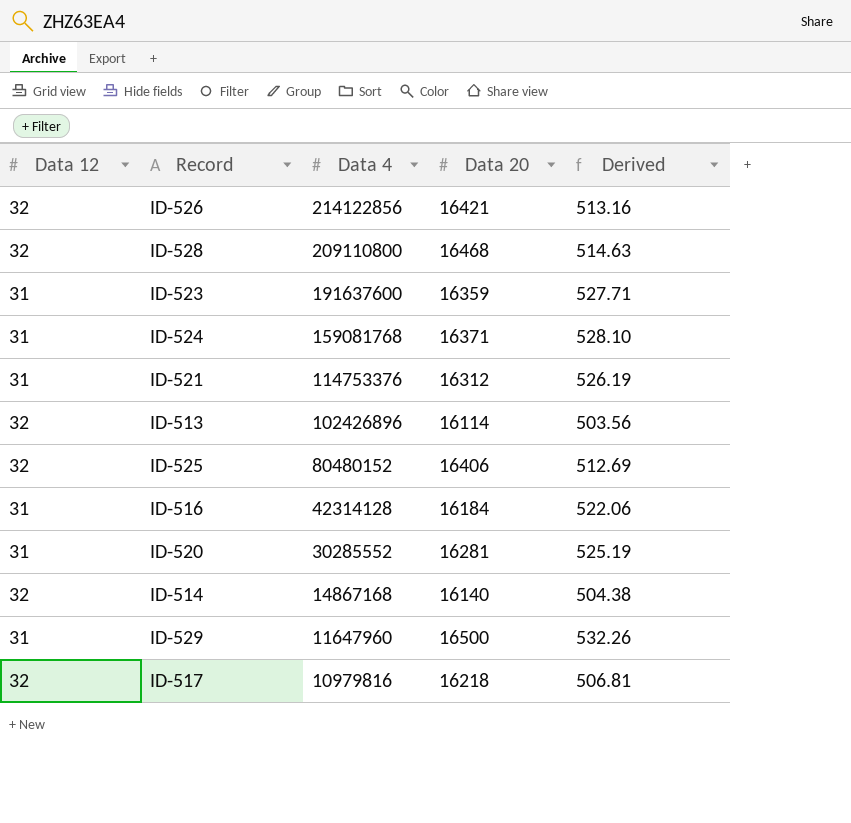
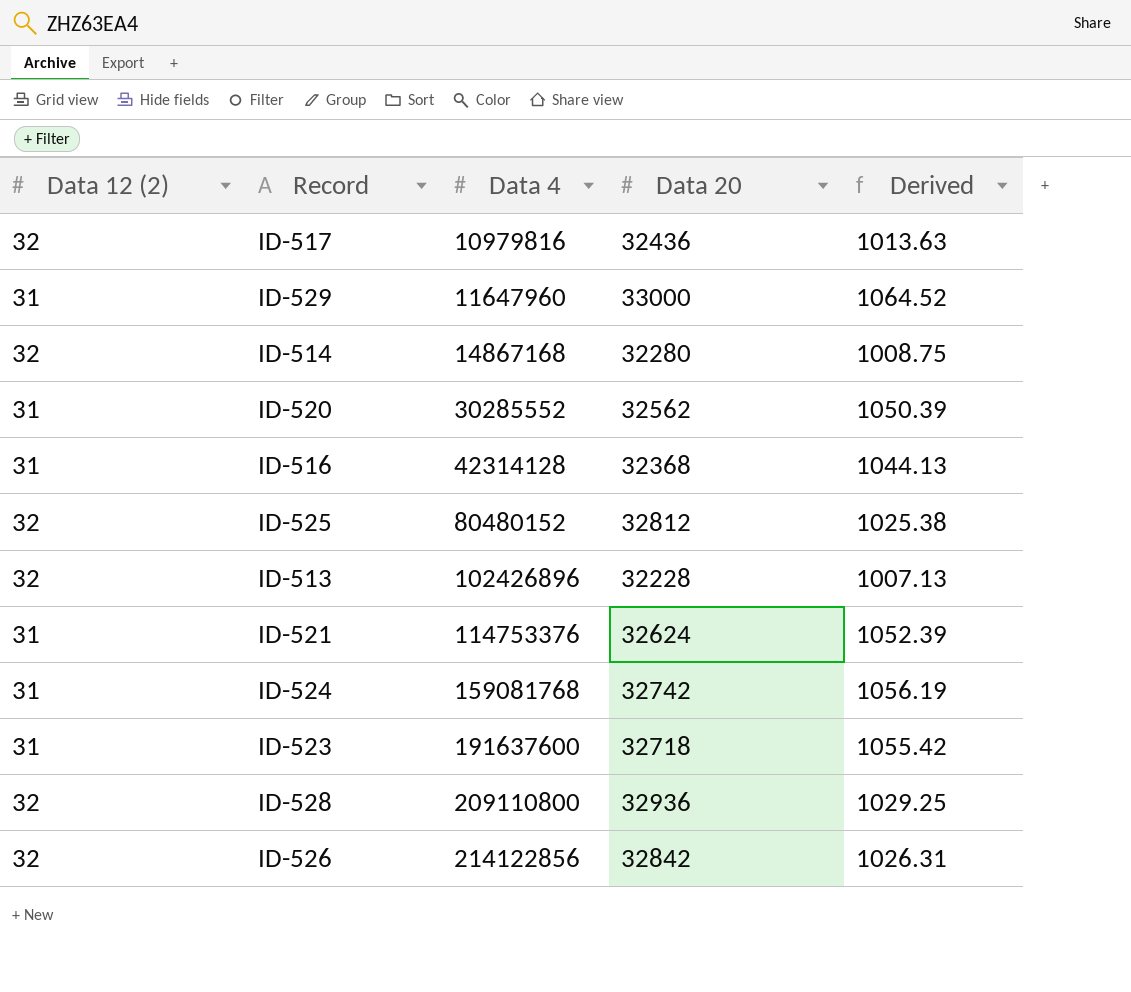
row order: Data 4 descending -> Data 4 ascending
column name: Data 12 -> Data 12 (2)
ID-517 | Data 20: 16218 -> 32436
ID-517 | Derived: 506.81 -> 1013.63
ID-529 | Data 20: 16500 -> 33000
ID-529 | Derived: 532.26 -> 1064.52
ID-514 | Data 20: 16140 -> 32280
ID-514 | Derived: 504.38 -> 1008.75
ID-520 | Data 20: 16281 -> 32562
ID-520 | Derived: 525.19 -> 1050.39
ID-516 | Data 20: 16184 -> 32368
ID-516 | Derived: 522.06 -> 1044.13
ID-525 | Data 20: 16406 -> 32812
ID-525 | Derived: 512.69 -> 1025.38
ID-513 | Data 20: 16114 -> 32228
ID-513 | Derived: 503.56 -> 1007.13
ID-521 | Data 20: 16312 -> 32624
ID-521 | Derived: 526.19 -> 1052.39
ID-524 | Data 20: 16371 -> 32742
ID-524 | Derived: 528.10 -> 1056.19
ID-523 | Data 20: 16359 -> 32718
ID-523 | Derived: 527.71 -> 1055.42
ID-528 | Data 20: 16468 -> 32936
ID-528 | Derived: 514.63 -> 1029.25
ID-526 | Data 20: 16421 -> 32842
ID-526 | Derived: 513.16 -> 1026.31

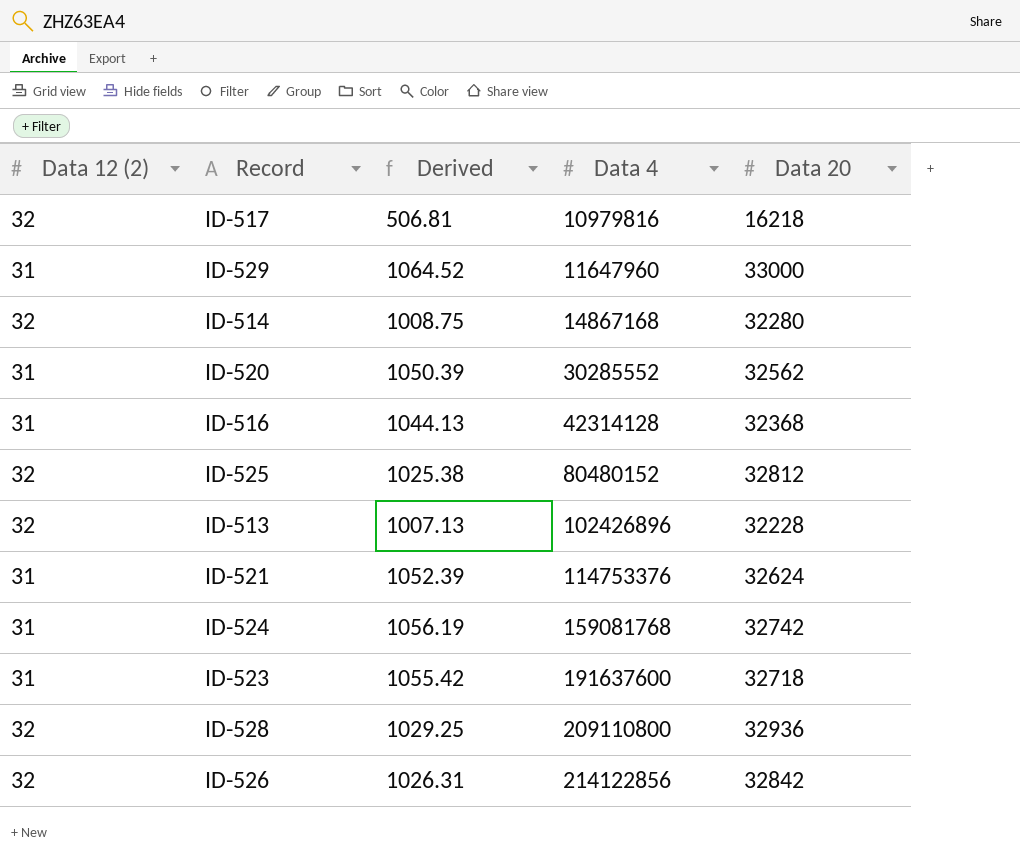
column Derived | position: 5 -> 3
ID-517 | Derived: 1013.63 -> 506.81
ID-517 | Data 20: 32436 -> 16218

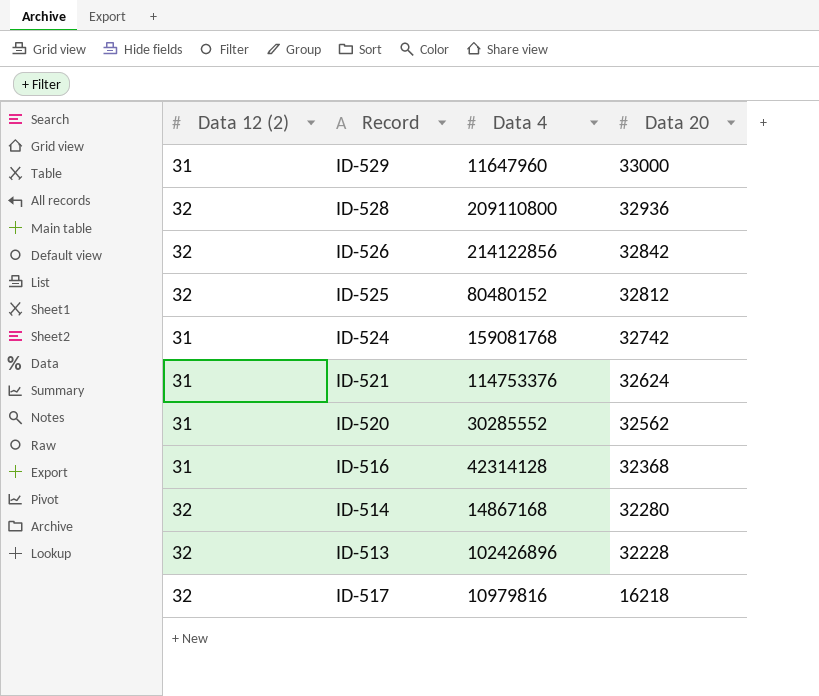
row order: Data 4 ascending -> Data 20 descending
column Derived | formula: [Data 20] / [Data 12 (2)] -> none
row ID-523: 31 | 1055.42 | 191637600 | 32718 -> none

